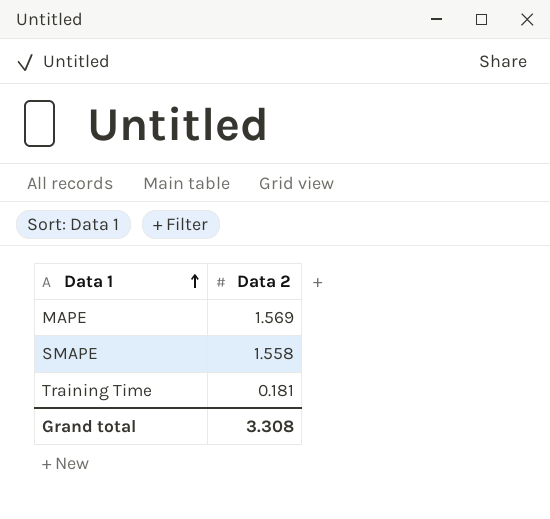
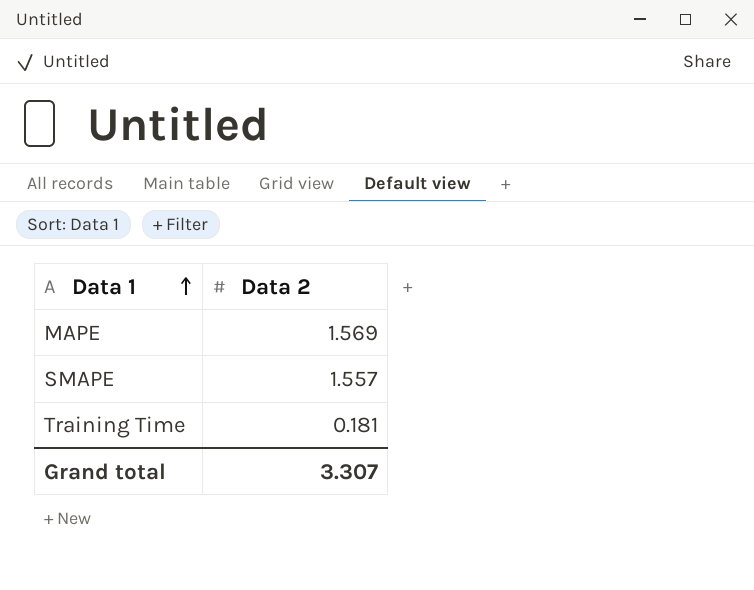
SMAPE | Data 2: 1.558 -> 1.557
Grand total | Data 2: 3.308 -> 3.307

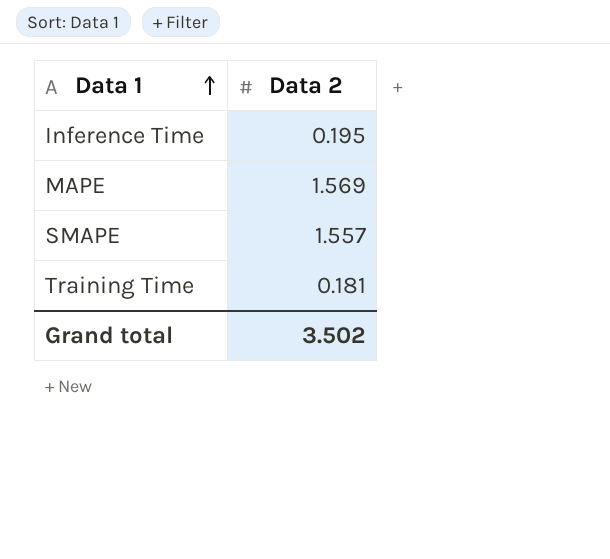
row Inference Time: none -> 0.195
Grand total | Data 2: 3.307 -> 3.502

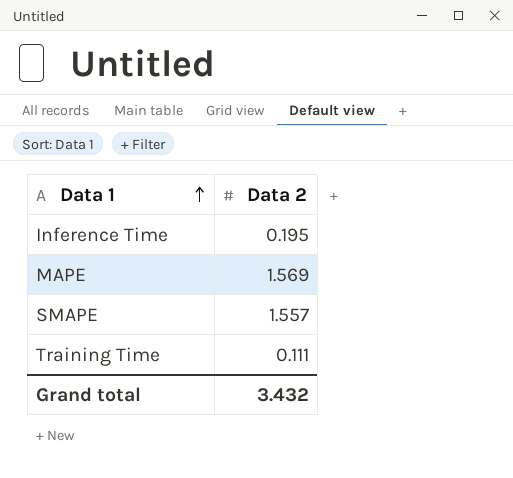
Training Time | Data 2: 0.181 -> 0.111
Grand total | Data 2: 3.502 -> 3.432

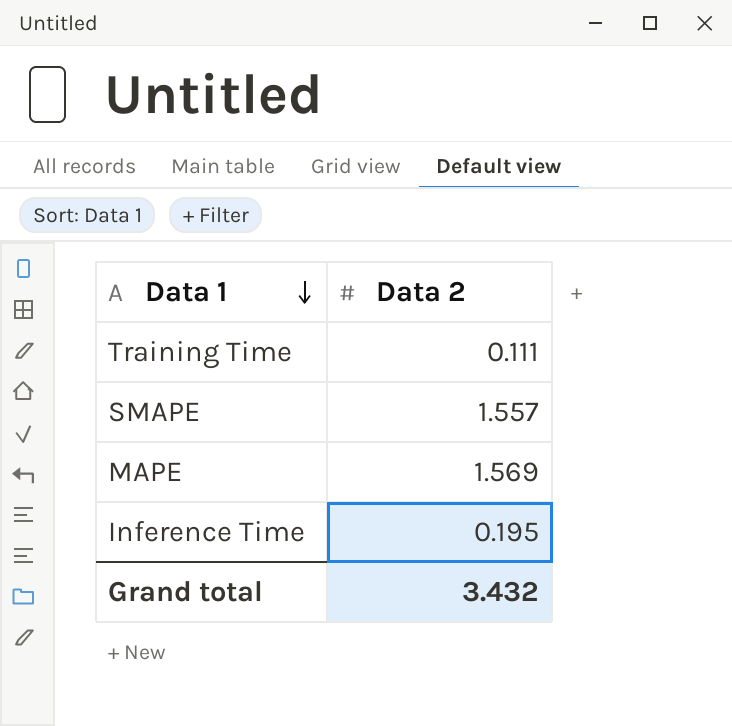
row order: Data 1 ascending -> Data 1 descending

